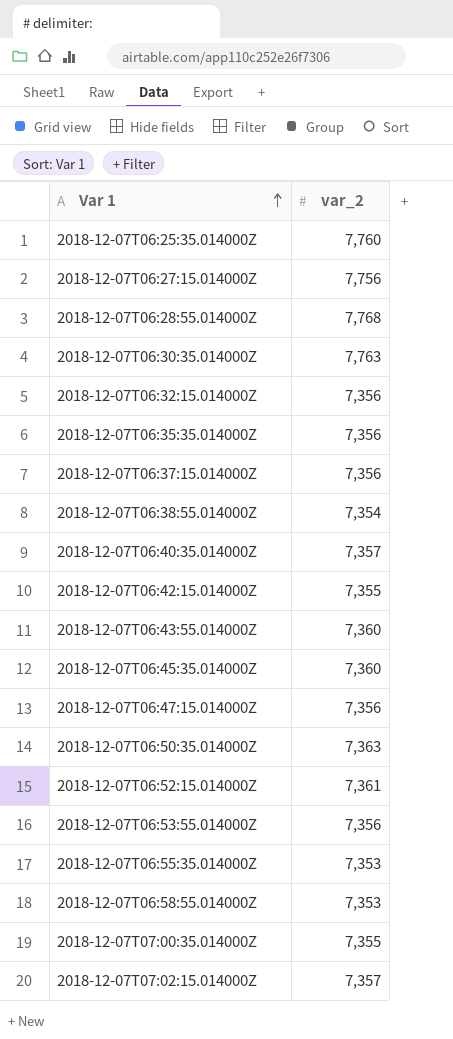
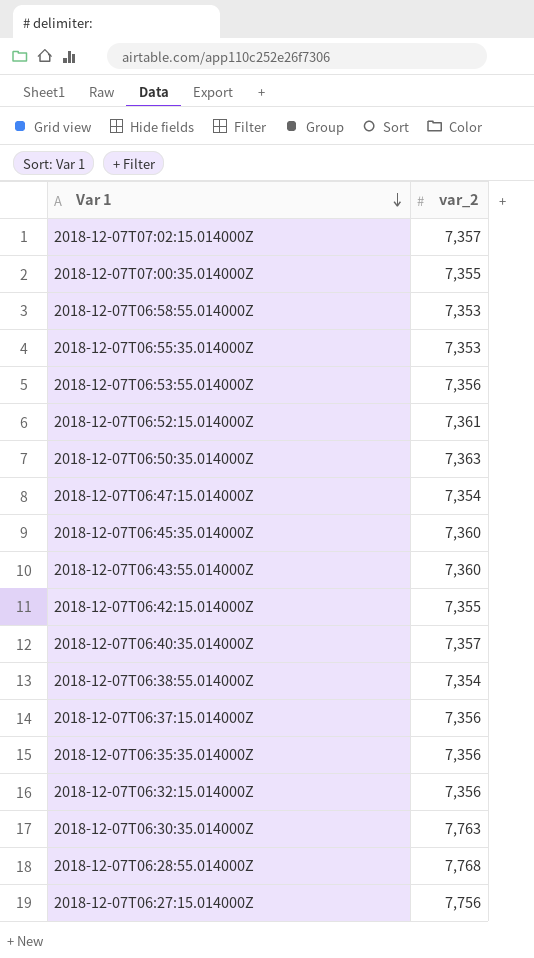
row order: Var 1 ascending -> Var 1 descending
row 2018-12-07T06:25:35.014000Z: 7,760 -> none
2018-12-07T06:47:15.014000Z | var_2: 7,356 -> 7,354

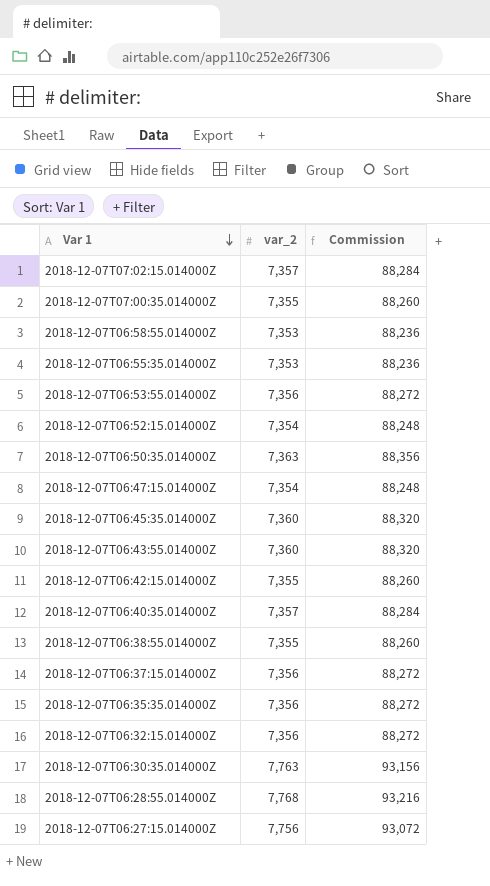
column Commission | formula: none -> [var_2] * 12
2018-12-07T06:52:15.014000Z | var_2: 7,361 -> 7,354
2018-12-07T06:38:55.014000Z | var_2: 7,354 -> 7,355

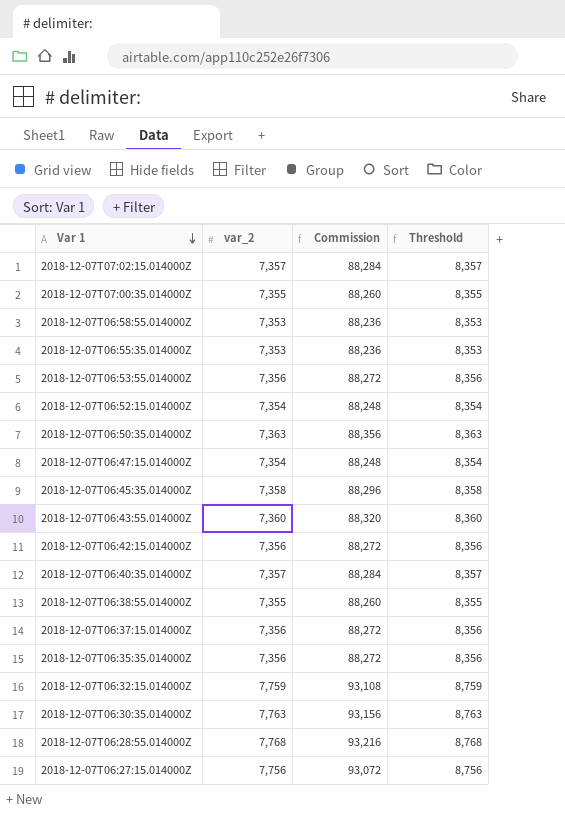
column Threshold | formula: none -> [var_2] + 1000
2018-12-07T06:45:35.014000Z | var_2: 7,360 -> 7,358
2018-12-07T06:45:35.014000Z | Commission: 88,320 -> 88,296
2018-12-07T06:42:15.014000Z | var_2: 7,355 -> 7,356
2018-12-07T06:42:15.014000Z | Commission: 88,260 -> 88,272
2018-12-07T06:32:15.014000Z | var_2: 7,356 -> 7,759
2018-12-07T06:32:15.014000Z | Commission: 88,272 -> 93,108

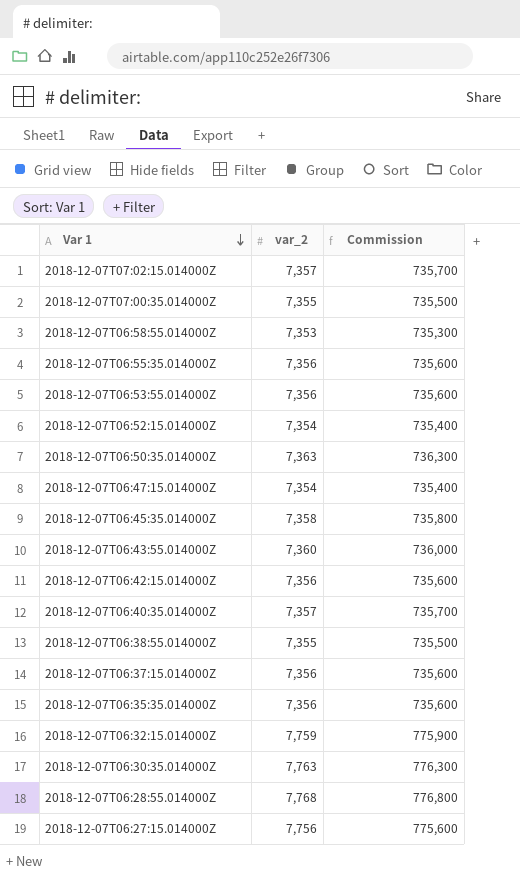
column Threshold | formula: [var_2] + 1000 -> none
column Commission | formula: [var_2] * 12 -> [var_2] * 100
2018-12-07T06:55:35.014000Z | var_2: 7,353 -> 7,356

